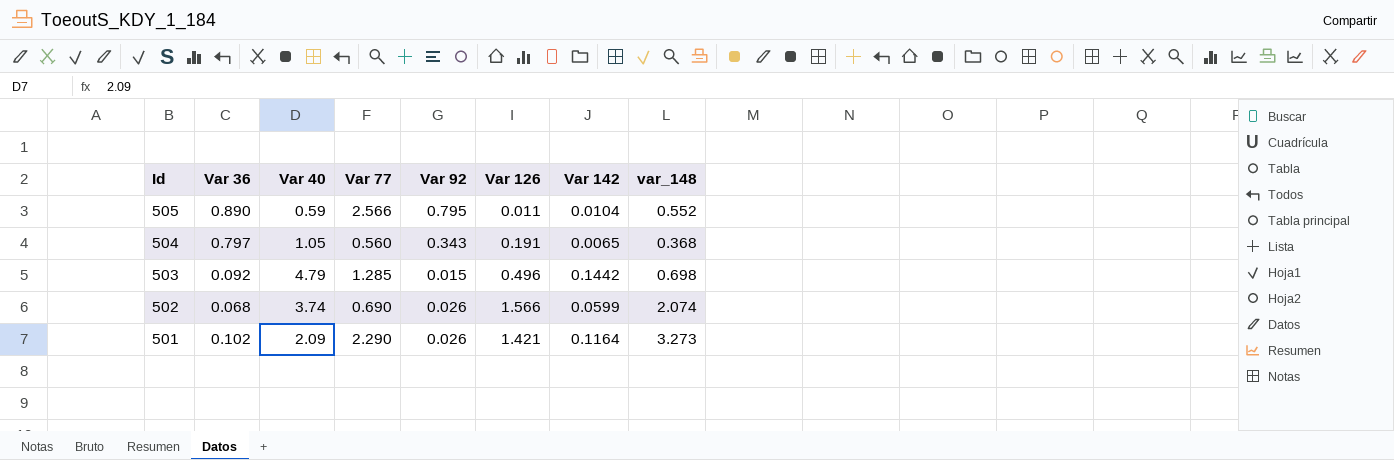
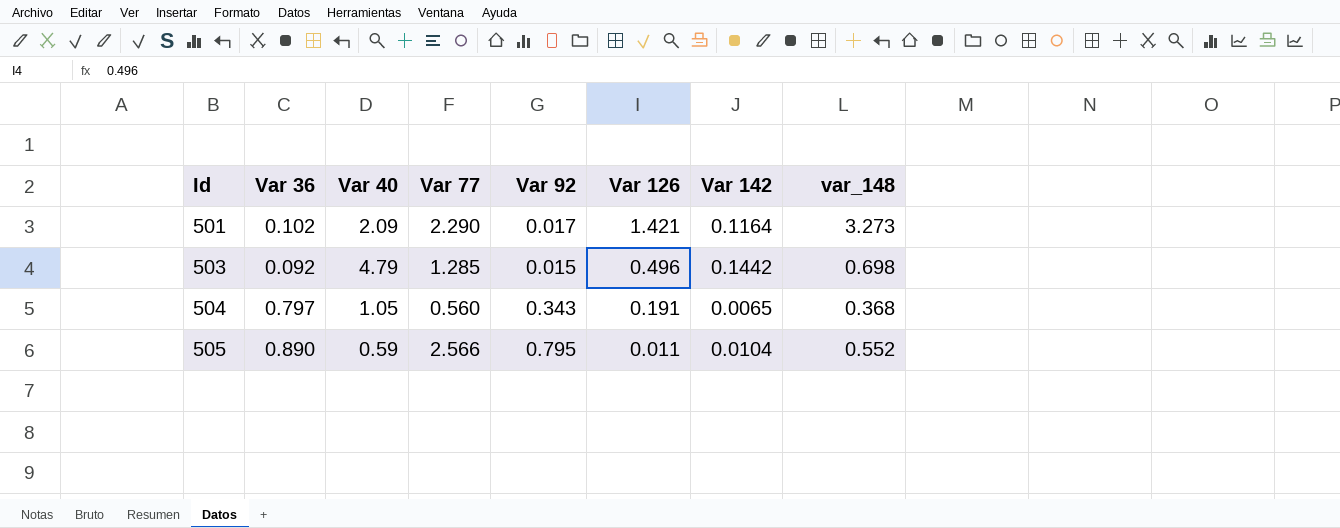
row order: Id descending -> Id ascending
row 502: 0.068 | 3.74 | 0.690 | 0.026 | 1.566 | 0.0599 | 2.074 -> none
501 | Var 92: 0.026 -> 0.017

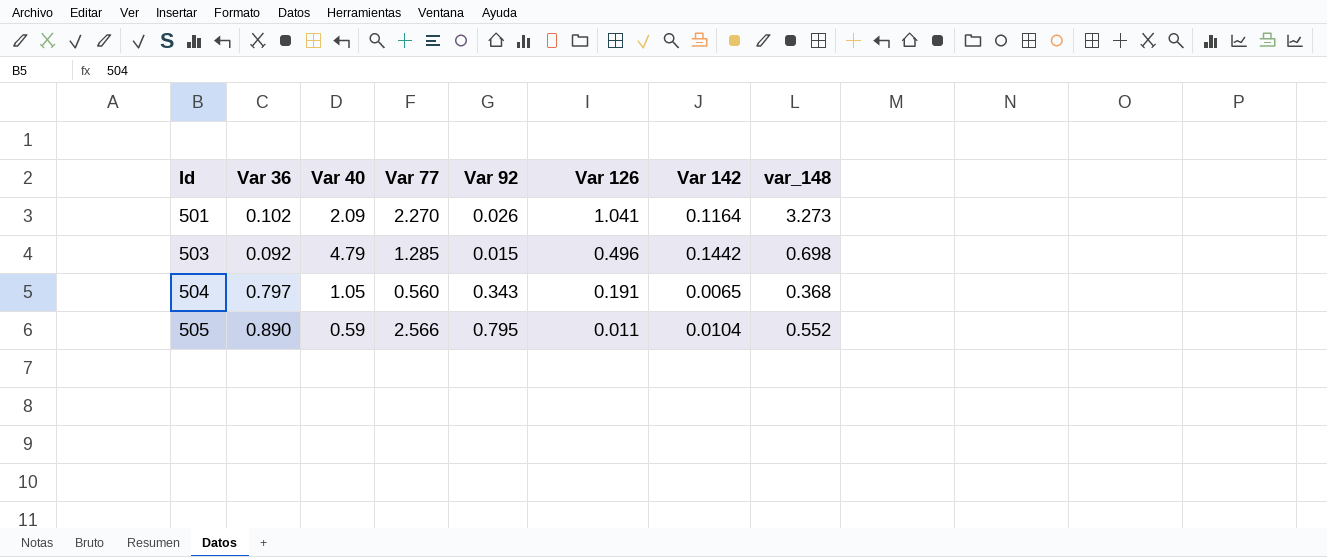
501 | Var 77: 2.290 -> 2.270
501 | Var 92: 0.017 -> 0.026
501 | Var 126: 1.421 -> 1.041

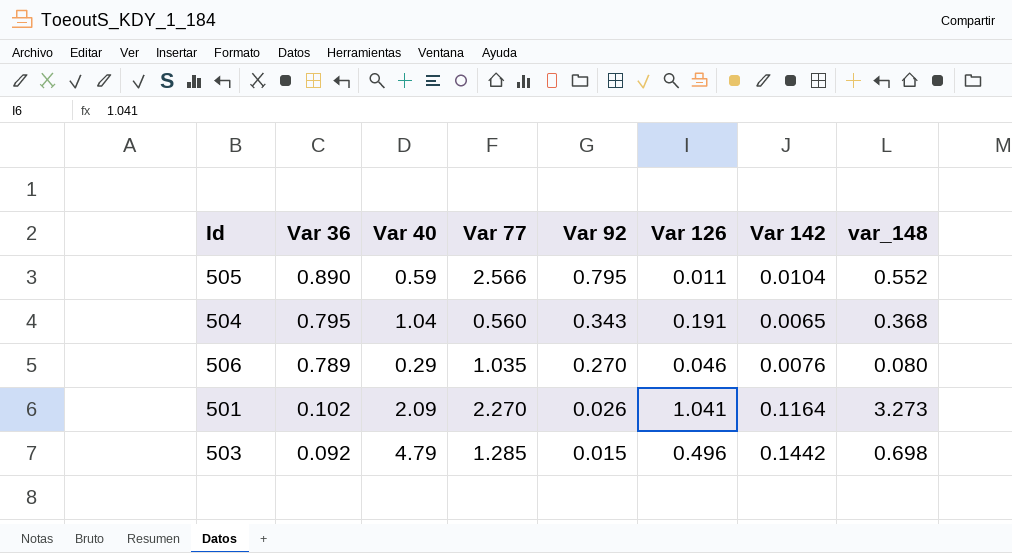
row order: Id ascending -> Var 36 descending
504 | Var 36: 0.797 -> 0.795
504 | Var 40: 1.05 -> 1.04
row 506: none -> 0.789 | 0.29 | 1.035 | 0.270 | 0.046 | 0.0076 | 0.080

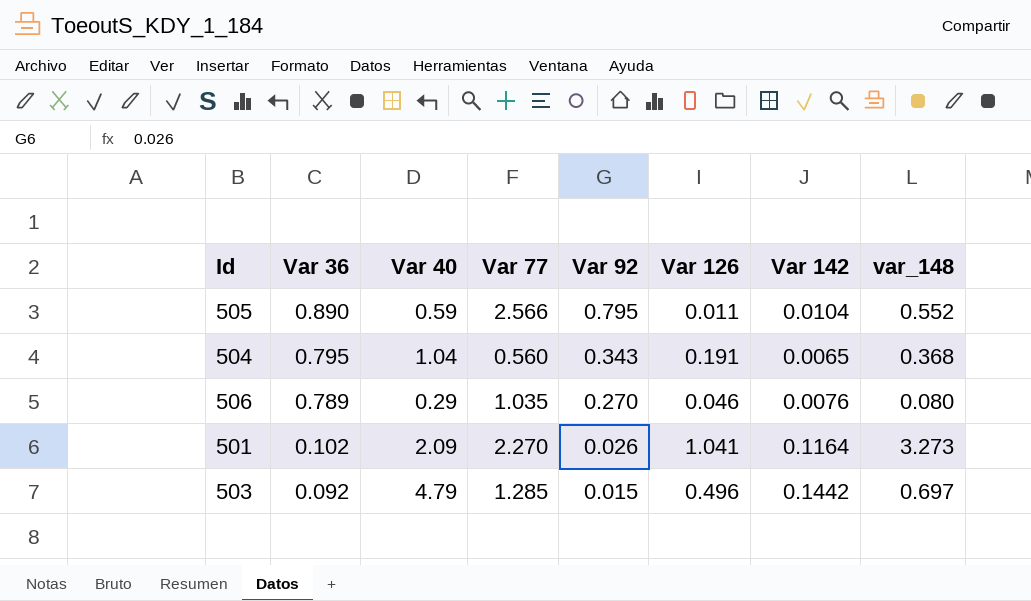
503 | var_148: 0.698 -> 0.697

